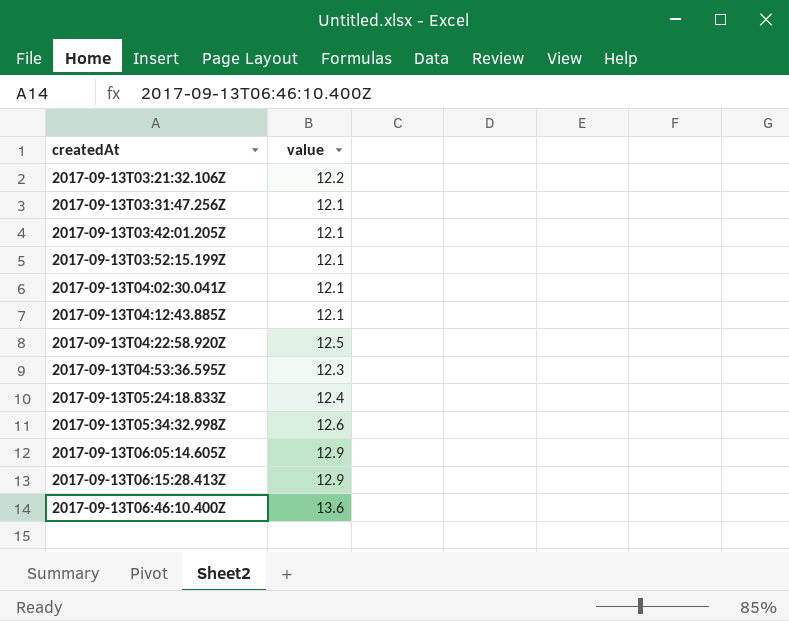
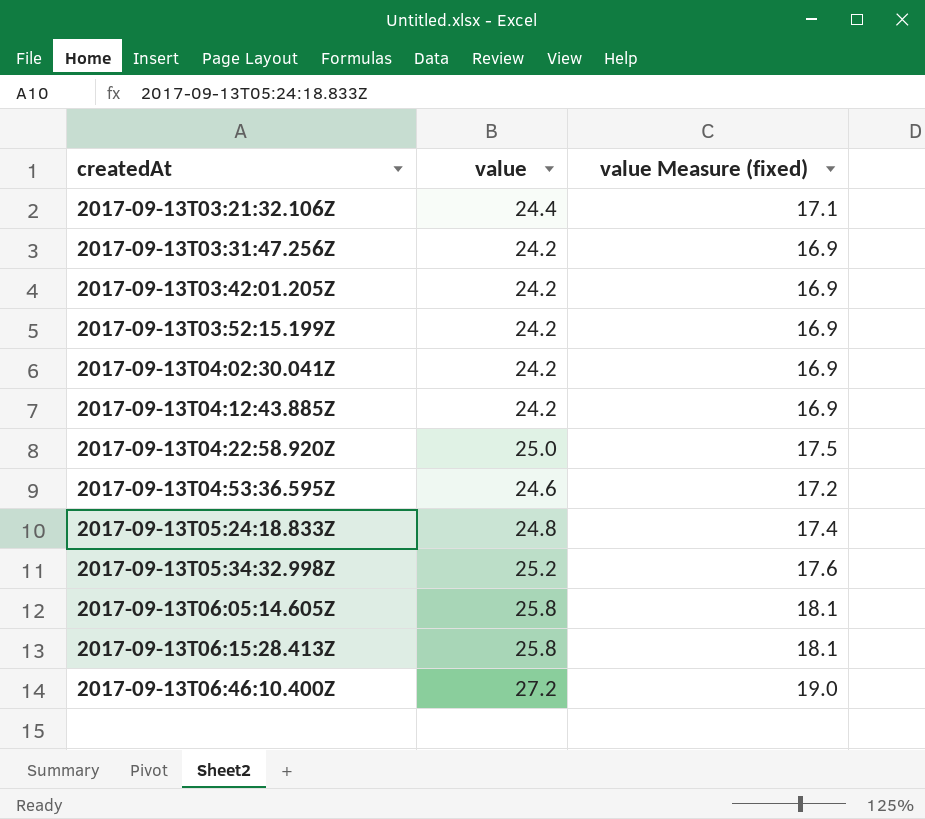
column value Measure (fixed) | formula: none -> [value] * 0.7
2017-09-13T03:21:32.106Z | value: 12.2 -> 24.4
2017-09-13T03:31:47.256Z | value: 12.1 -> 24.2
2017-09-13T03:42:01.205Z | value: 12.1 -> 24.2
2017-09-13T03:52:15.199Z | value: 12.1 -> 24.2
2017-09-13T04:02:30.041Z | value: 12.1 -> 24.2
2017-09-13T04:12:43.885Z | value: 12.1 -> 24.2
2017-09-13T04:22:58.920Z | value: 12.5 -> 25.0
2017-09-13T04:53:36.595Z | value: 12.3 -> 24.6
2017-09-13T05:24:18.833Z | value: 12.4 -> 24.8
2017-09-13T05:34:32.998Z | value: 12.6 -> 25.2
2017-09-13T06:05:14.605Z | value: 12.9 -> 25.8
2017-09-13T06:15:28.413Z | value: 12.9 -> 25.8
2017-09-13T06:46:10.400Z | value: 13.6 -> 27.2

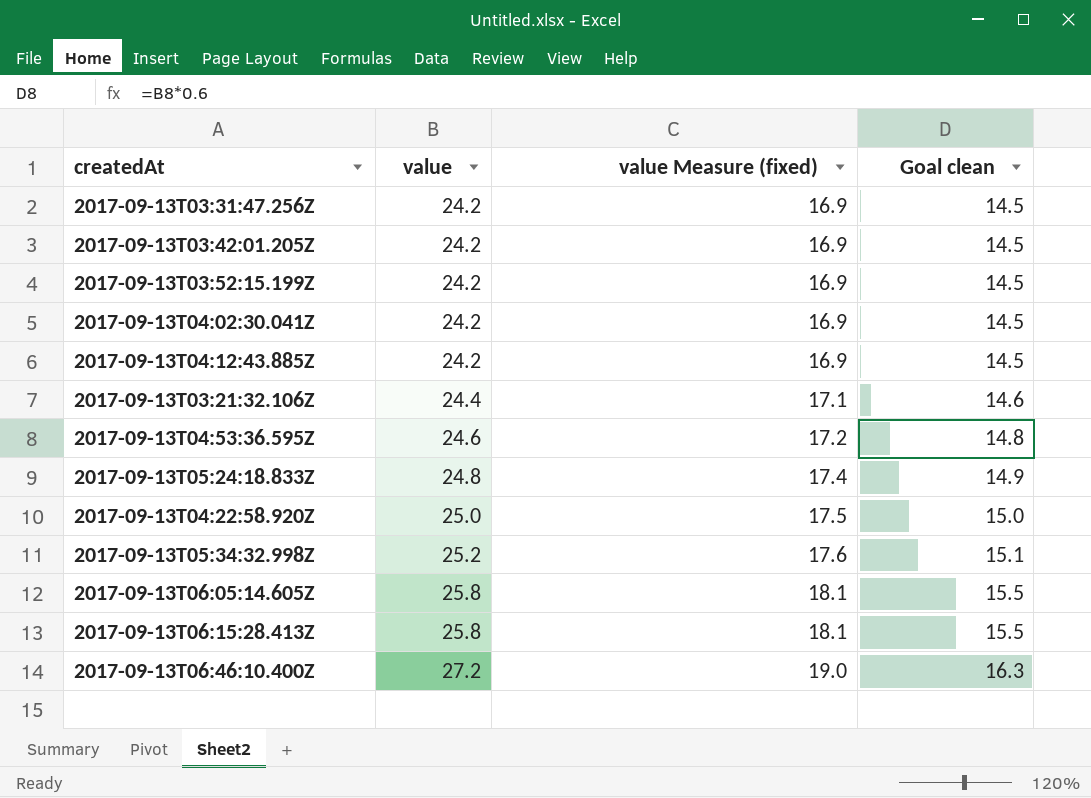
row order: createdAt ascending -> value ascending
column Goal clean | formula: none -> [value] * 0.6

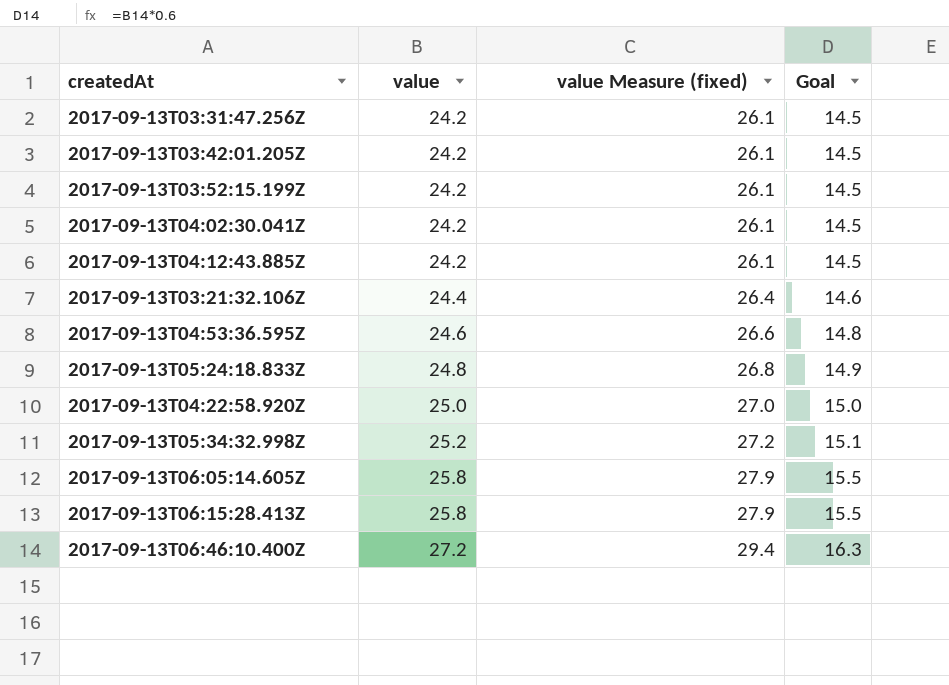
column value Measure (fixed) | formula: [value] * 0.7 -> [value] * 1.08
column name: Goal clean -> Goal

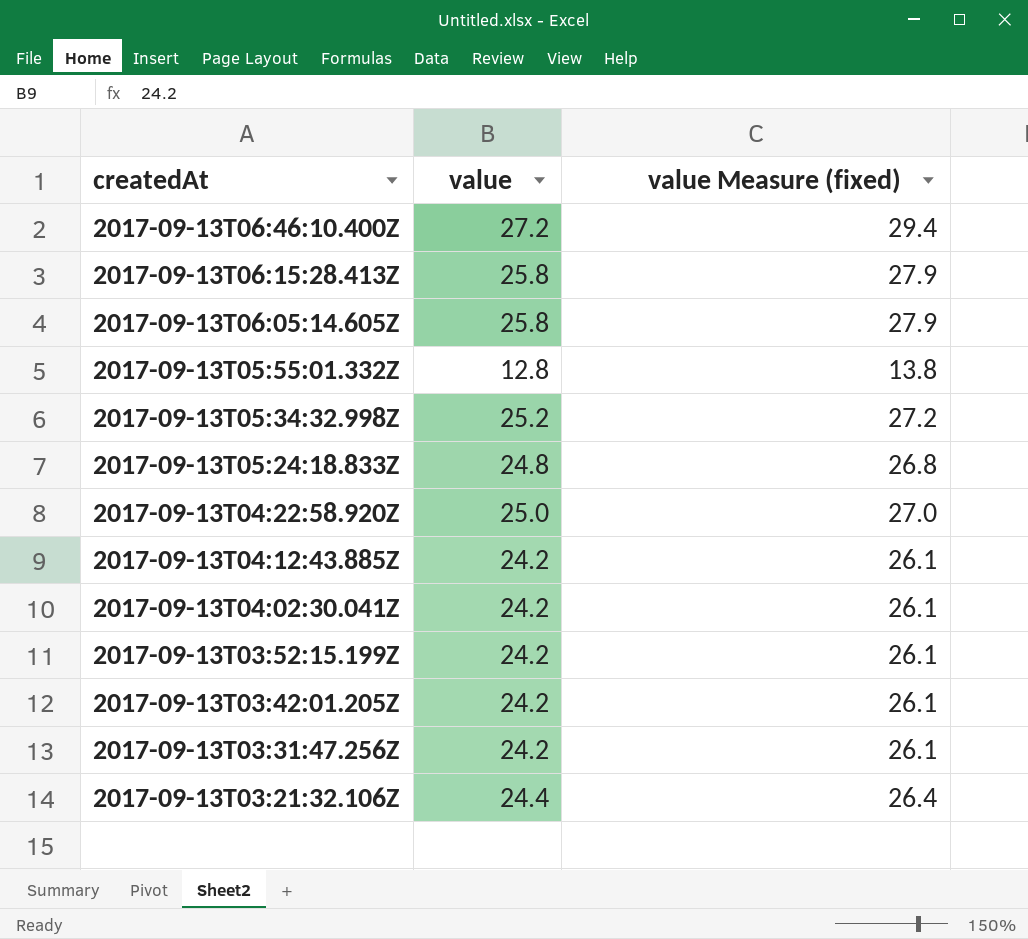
row order: value ascending -> createdAt descending
column Goal | formula: [value] * 0.6 -> none
row 2017-09-13T04:53:36.595Z: 24.6 | 26.6 | 14.8 -> none
row 2017-09-13T05:55:01.332Z: none -> 12.8 | 13.8

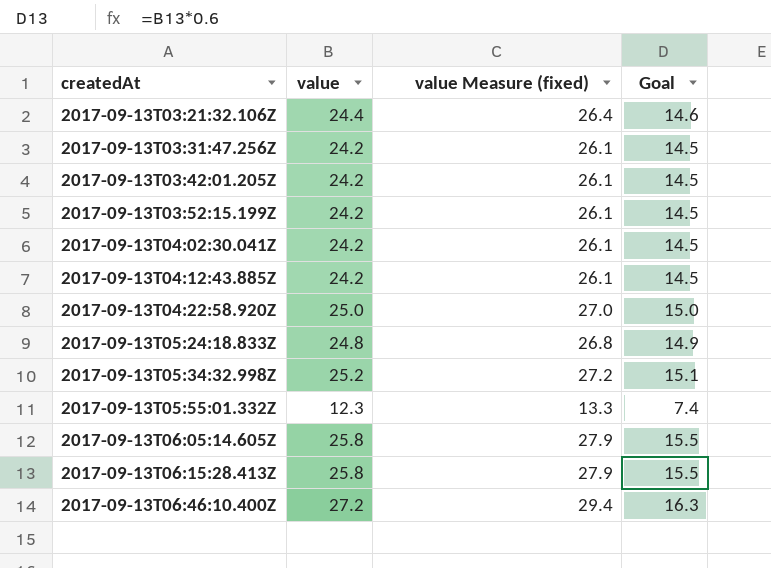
row order: createdAt descending -> createdAt ascending
column Goal | formula: none -> [value] * 0.6
2017-09-13T05:55:01.332Z | value: 12.8 -> 12.3
2017-09-13T05:55:01.332Z | value Measure (fixed): 13.8 -> 13.3

